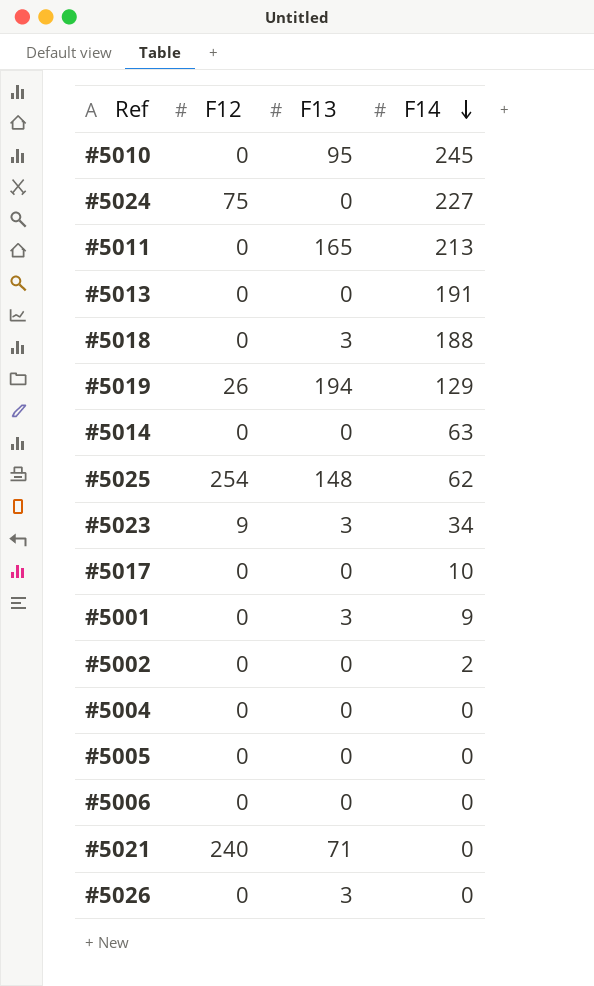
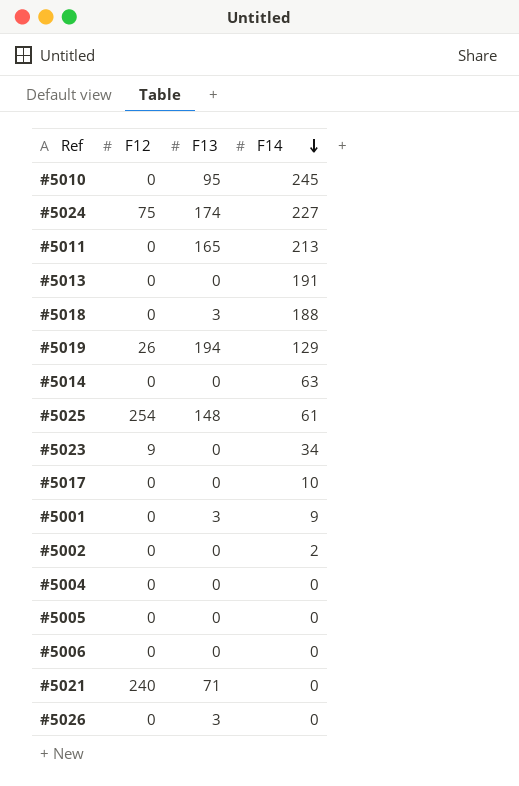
#5024 | F13: 0 -> 174
#5025 | F14: 62 -> 61
#5023 | F13: 3 -> 0

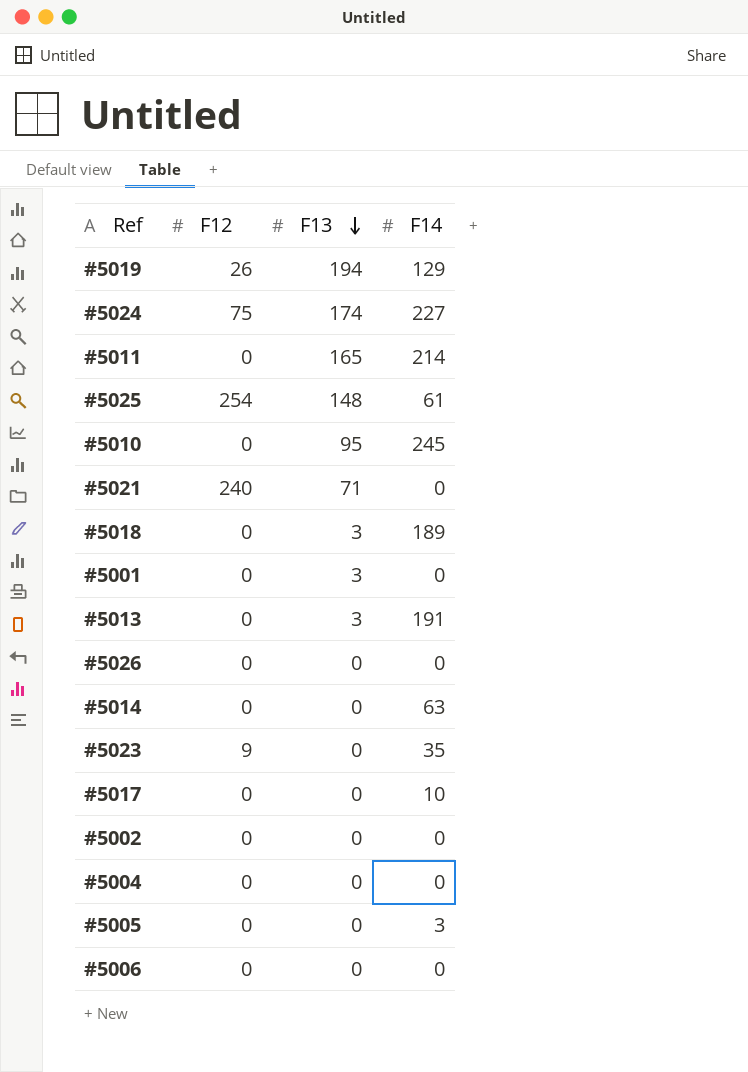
row order: F14 descending -> F13 descending
#5011 | F14: 213 -> 214
#5018 | F14: 188 -> 189
#5001 | F14: 9 -> 0
#5013 | F13: 0 -> 3
#5026 | F13: 3 -> 0
#5023 | F14: 34 -> 35
#5002 | F14: 2 -> 0
#5005 | F14: 0 -> 3

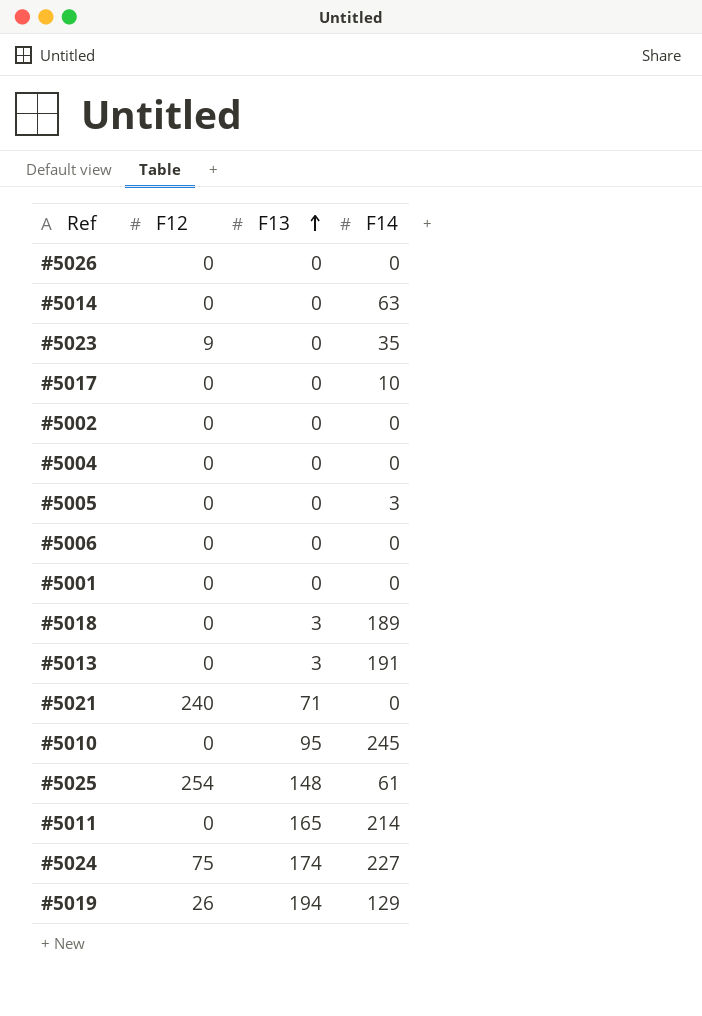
row order: F13 descending -> F13 ascending
#5001 | F13: 3 -> 0

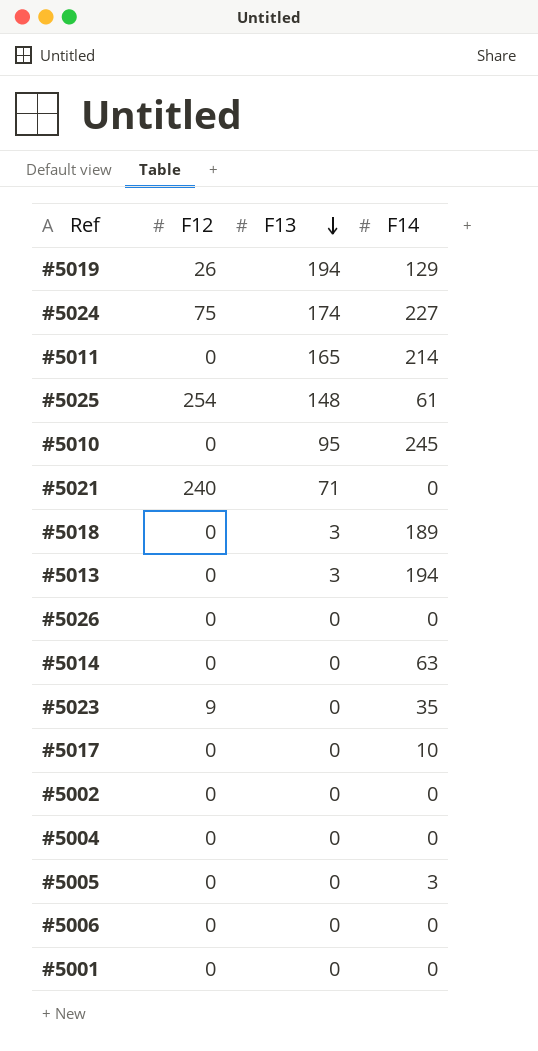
row order: F13 ascending -> F13 descending
#5013 | F14: 191 -> 194

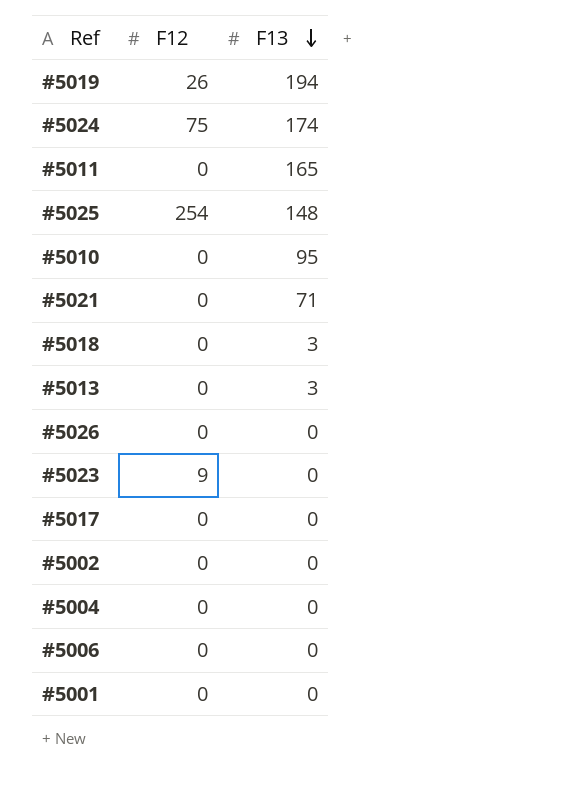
column F14 | position: 4 -> none
row #5014: 0 | 0 | 63 -> none
row #5005: 0 | 0 | 3 -> none
#5021 | F12: 240 -> 0

